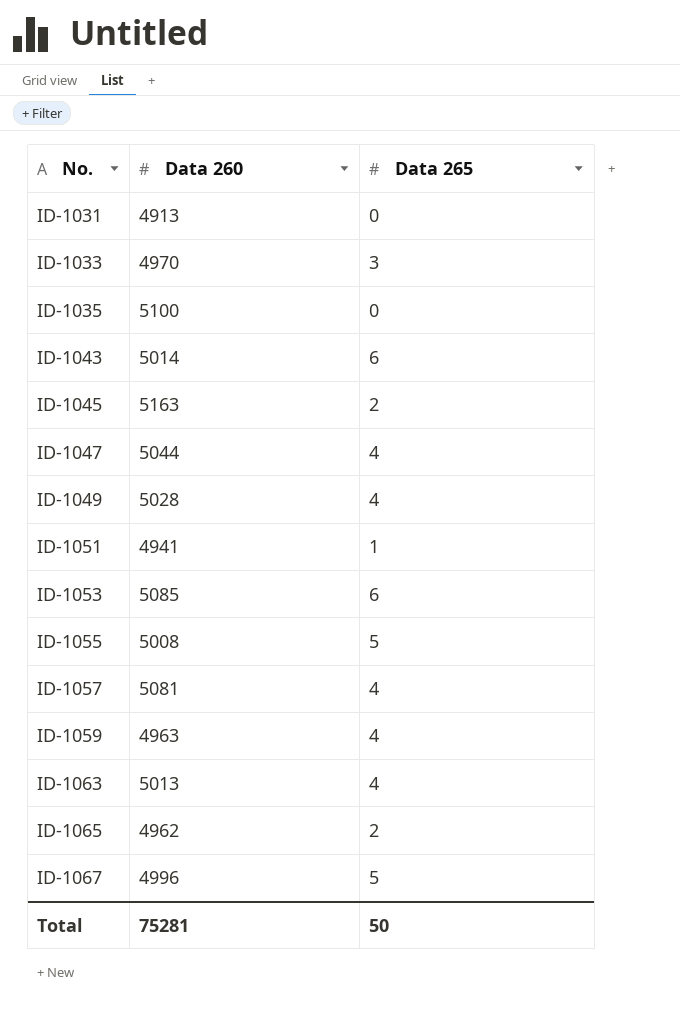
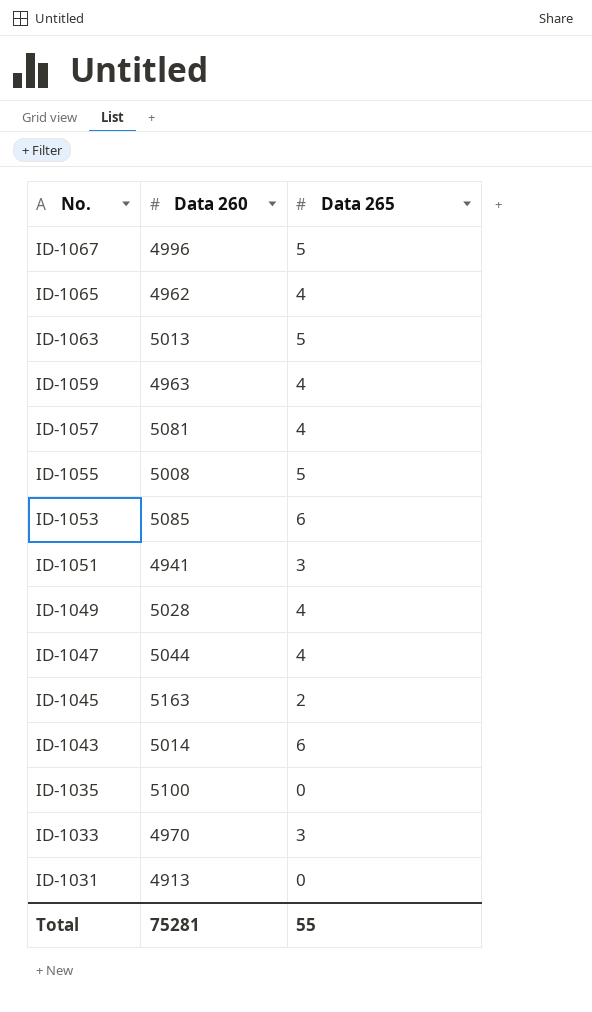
row order: No. ascending -> No. descending
ID-1065 | Data 265: 2 -> 4
ID-1063 | Data 265: 4 -> 5
ID-1051 | Data 265: 1 -> 3
Total | Data 265: 50 -> 55

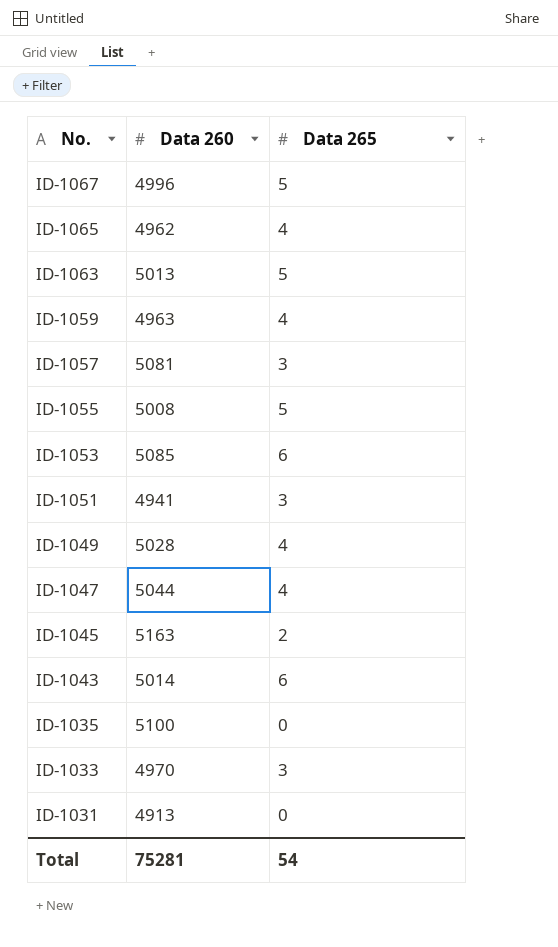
ID-1057 | Data 265: 4 -> 3
Total | Data 265: 55 -> 54

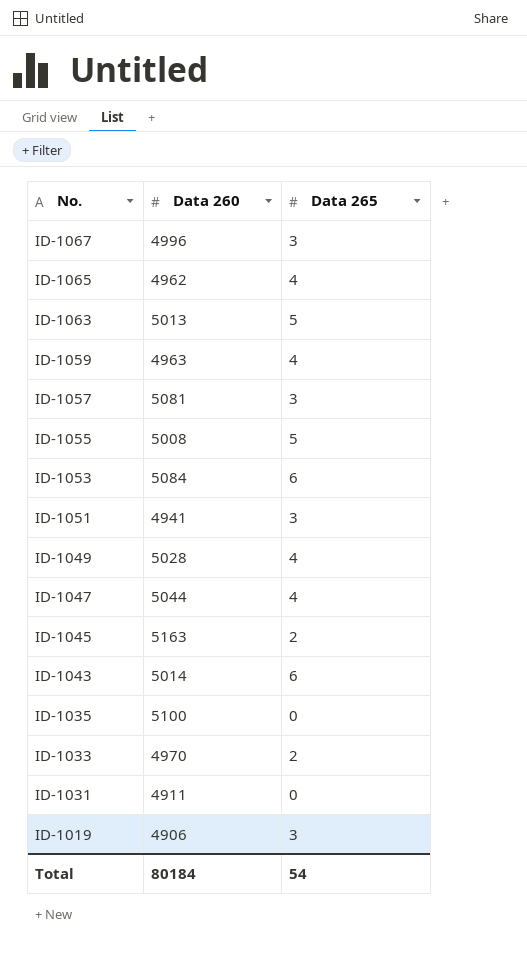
ID-1067 | Data 265: 5 -> 3
ID-1053 | Data 260: 5085 -> 5084
ID-1033 | Data 265: 3 -> 2
ID-1031 | Data 260: 4913 -> 4911
row ID-1019: none -> 4906 | 3
Total | Data 260: 75281 -> 80184

